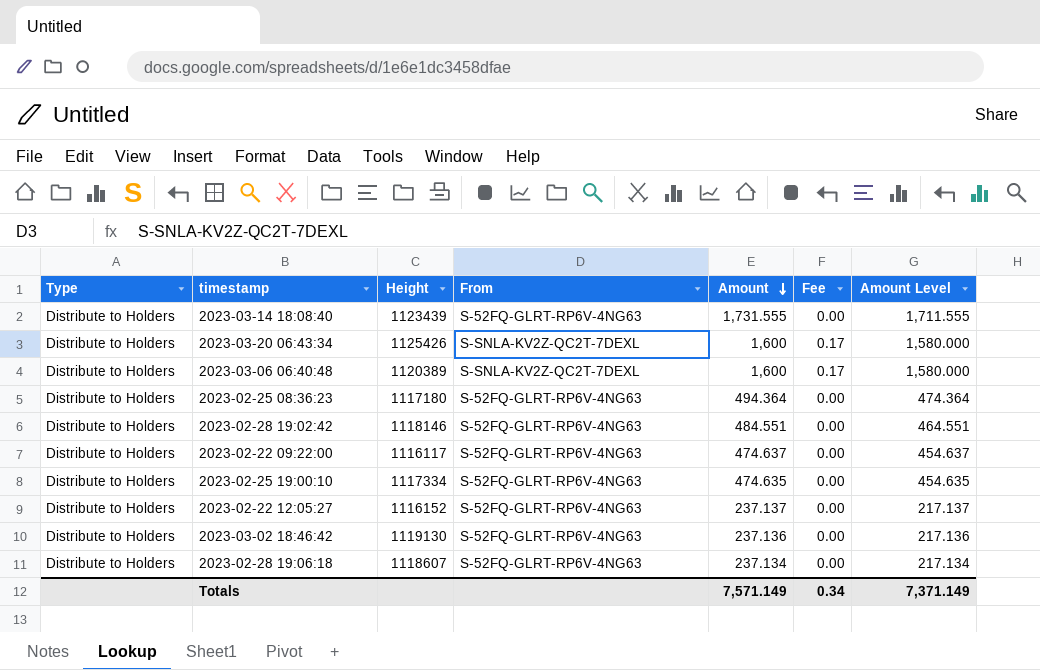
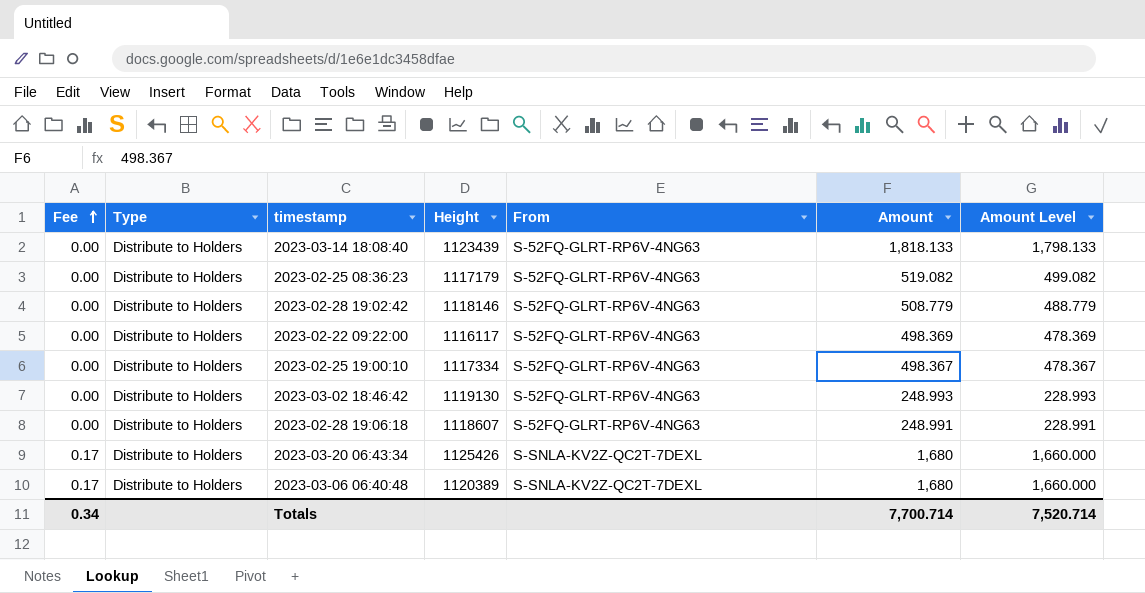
row order: Amount descending -> Fee ascending
column Fee | position: 6 -> 1
row 2023-02-22 12:05:27: Distribute to Holders | 1116152 | S-52FQ-GLRT-RP6V-4NG63 | 237.137 | 0.00 | 217.137 -> none
2023-03-14 18:08:40 | Amount: 1,731.555 -> 1,818.133
2023-03-14 18:08:40 | Amount Level: 1,711.555 -> 1,798.133
2023-02-25 08:36:23 | Height: 1117180 -> 1117179
2023-02-25 08:36:23 | Amount: 494.364 -> 519.082
2023-02-25 08:36:23 | Amount Level: 474.364 -> 499.082
2023-02-28 19:02:42 | Amount: 484.551 -> 508.779
2023-02-28 19:02:42 | Amount Level: 464.551 -> 488.779
2023-02-22 09:22:00 | Amount: 474.637 -> 498.369
2023-02-22 09:22:00 | Amount Level: 454.637 -> 478.369
2023-02-25 19:00:10 | Amount: 474.635 -> 498.367
2023-02-25 19:00:10 | Amount Level: 454.635 -> 478.367
2023-03-02 18:46:42 | Amount: 237.136 -> 248.993
2023-03-02 18:46:42 | Amount Level: 217.136 -> 228.993
2023-02-28 19:06:18 | Amount: 237.134 -> 248.991
2023-02-28 19:06:18 | Amount Level: 217.134 -> 228.991
2023-03-20 06:43:34 | Amount: 1,600 -> 1,680
2023-03-20 06:43:34 | Amount Level: 1,580.000 -> 1,660.000
2023-03-06 06:40:48 | Amount: 1,600 -> 1,680
2023-03-06 06:40:48 | Amount Level: 1,580.000 -> 1,660.000
Totals | Amount: 7,571.149 -> 7,700.714
Totals | Amount Level: 7,371.149 -> 7,520.714

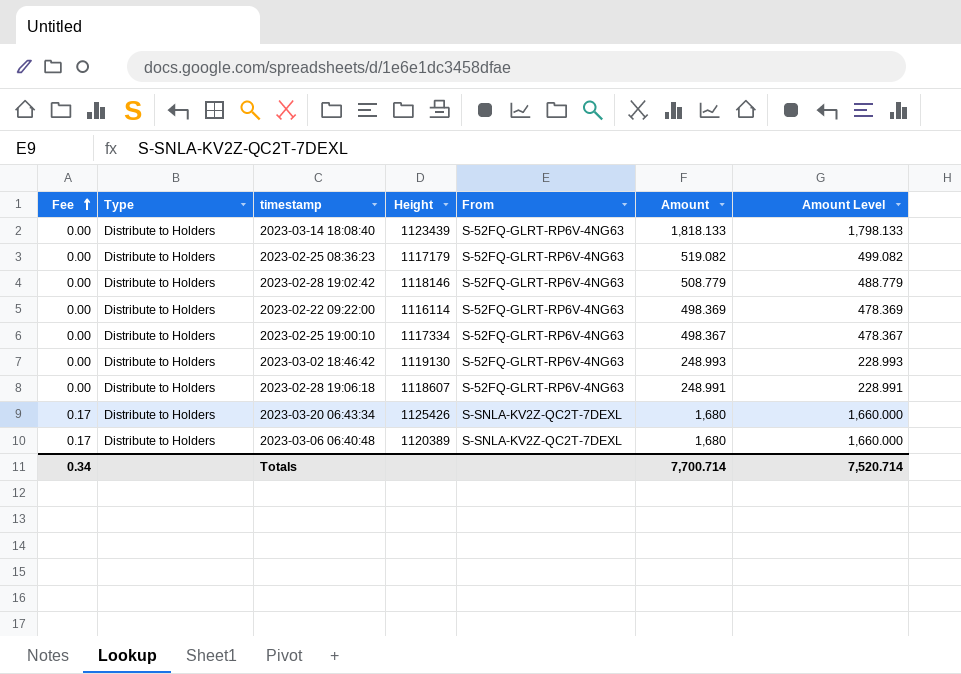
2023-02-22 09:22:00 | Height: 1116117 -> 1116114

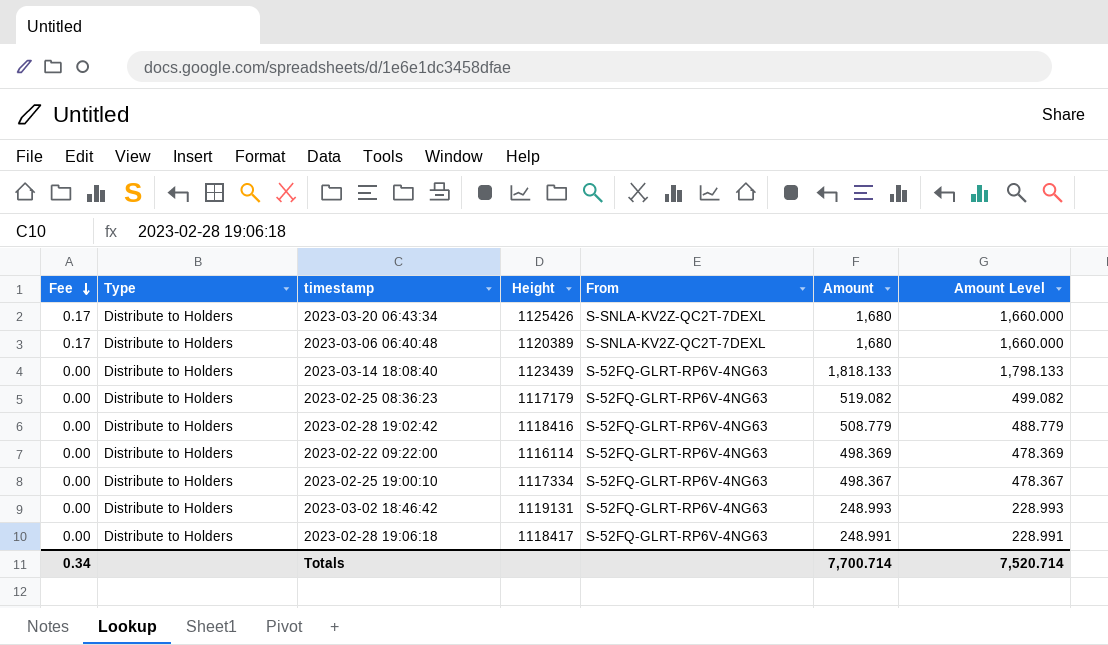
row order: Fee ascending -> Fee descending
2023-02-28 19:02:42 | Height: 1118146 -> 1118416
2023-03-02 18:46:42 | Height: 1119130 -> 1119131
2023-02-28 19:06:18 | Height: 1118607 -> 1118417

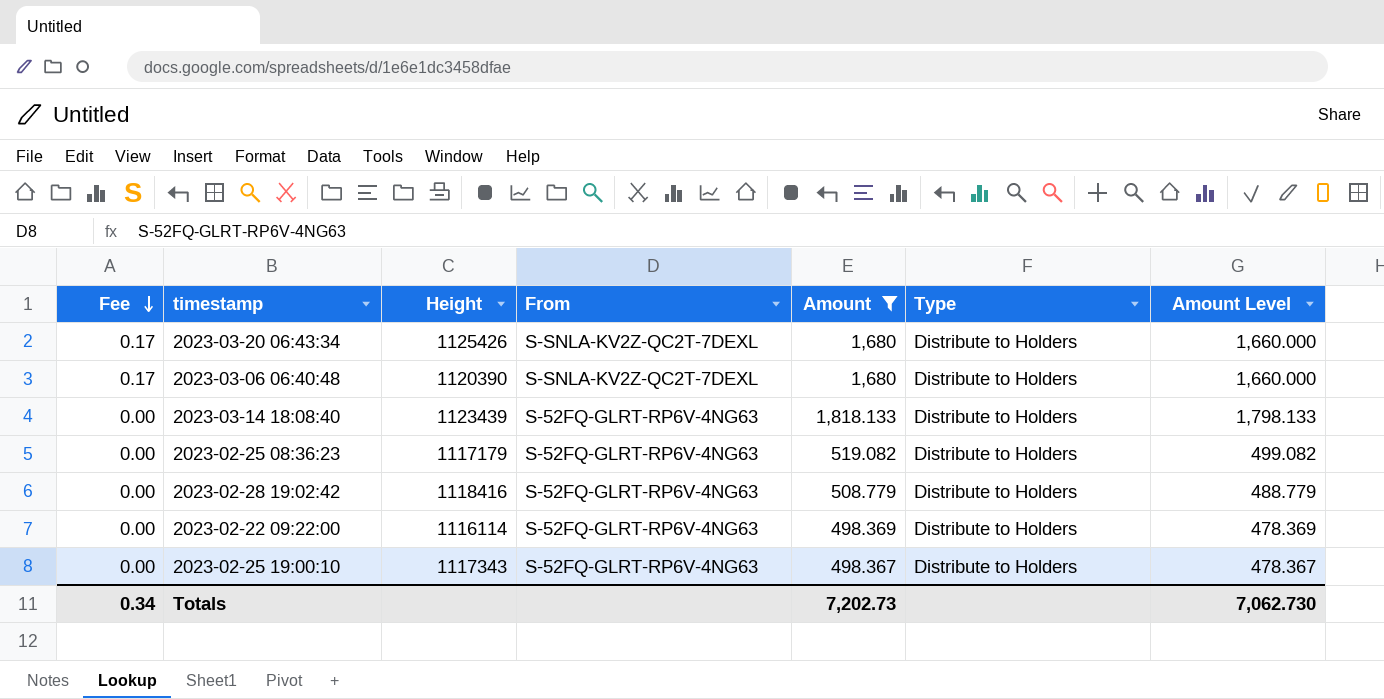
filter: none -> Amount >= 498.367
column Type | position: 2 -> 6
2023-03-06 06:40:48 | Height: 1120389 -> 1120390
2023-02-25 19:00:10 | Height: 1117334 -> 1117343
Totals | Amount: 7,700.714 -> 7,202.73
Totals | Amount Level: 7,520.714 -> 7,062.730

